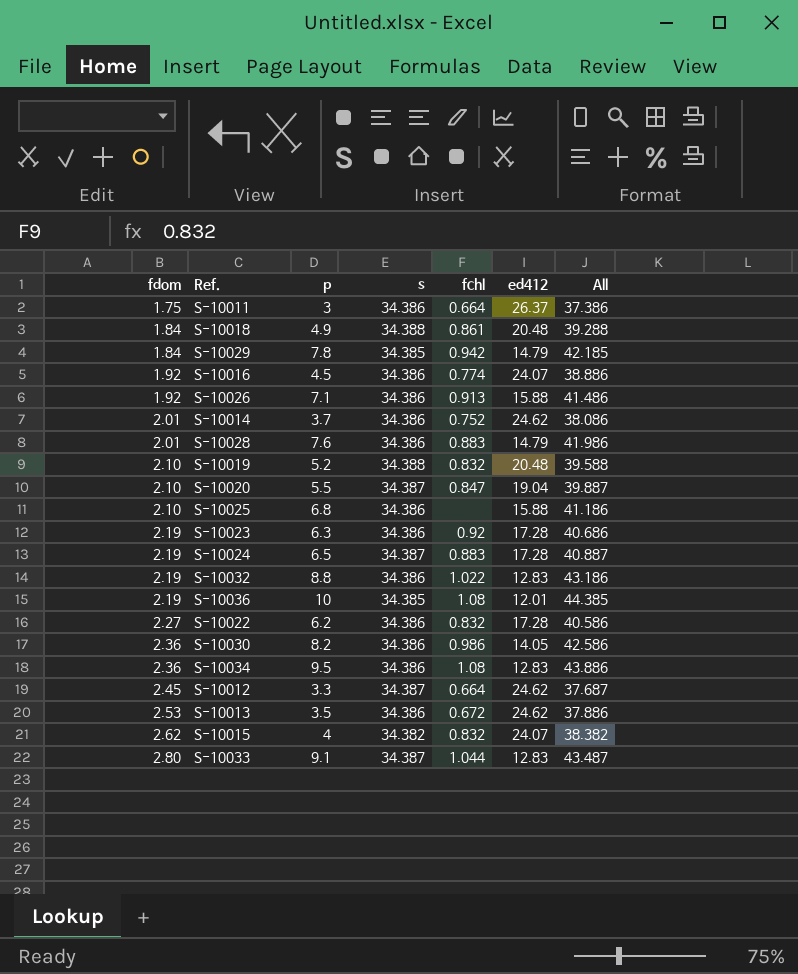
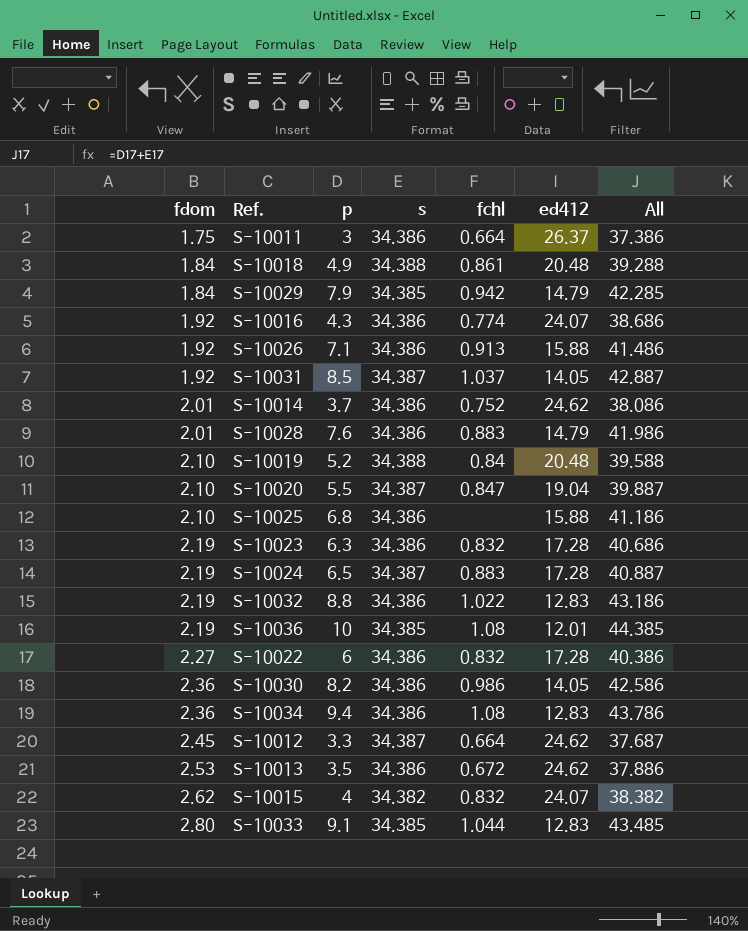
S-10029 | p: 7.8 -> 7.9
S-10029 | All: 42.185 -> 42.285
S-10016 | p: 4.5 -> 4.3
S-10016 | All: 38.886 -> 38.686
row S-10031: none -> 1.92 | 8.5 | 34.387 | 1.037 | 14.05 | 42.887
S-10019 | fchl: 0.832 -> 0.84
S-10023 | fchl: 0.92 -> 0.832
S-10022 | p: 6.2 -> 6
S-10022 | All: 40.586 -> 40.386
S-10034 | p: 9.5 -> 9.4
S-10034 | All: 43.886 -> 43.786
S-10033 | s: 34.387 -> 34.385
S-10033 | All: 43.487 -> 43.485

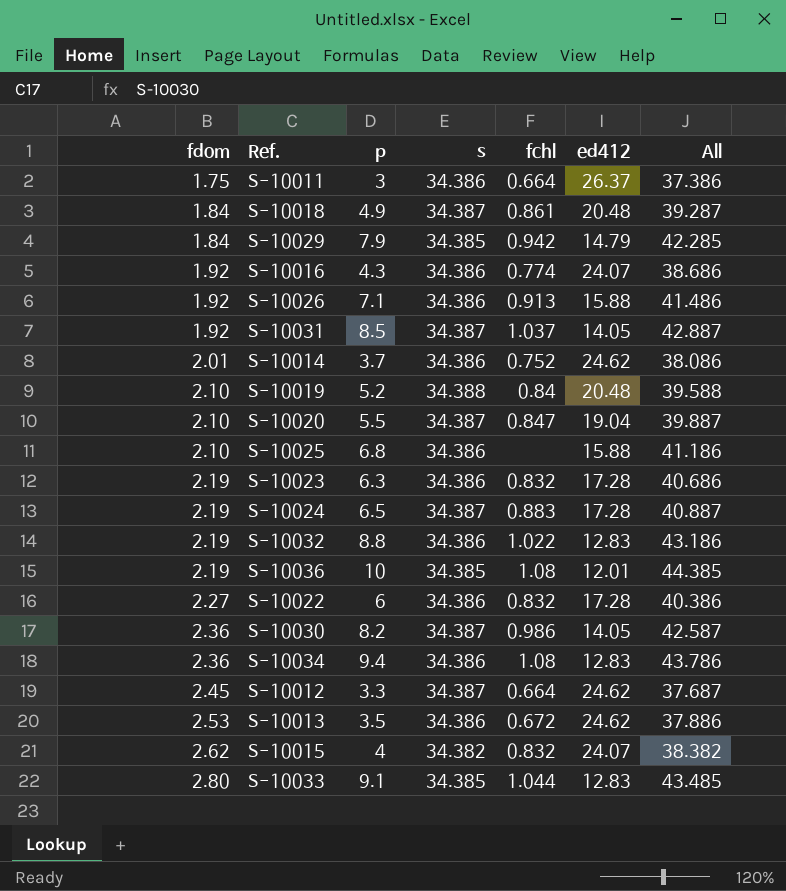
row S-10028: 2.01 | 7.6 | 34.386 | 0.883 | 14.79 | 41.986 -> none
S-10018 | s: 34.388 -> 34.387
S-10018 | All: 39.288 -> 39.287
S-10030 | s: 34.386 -> 34.387
S-10030 | All: 42.586 -> 42.587

